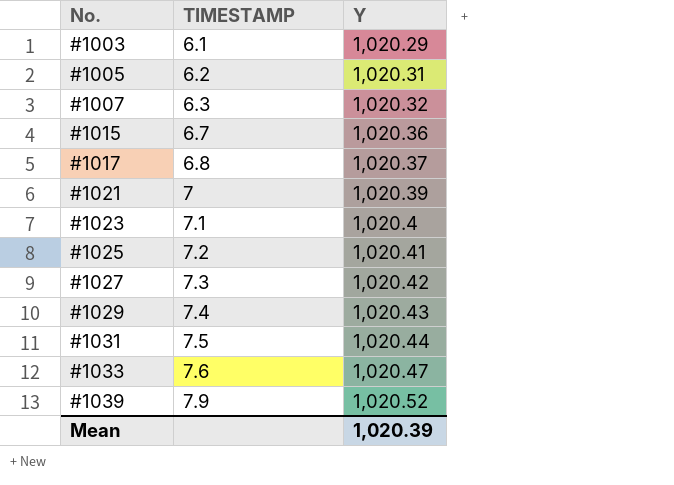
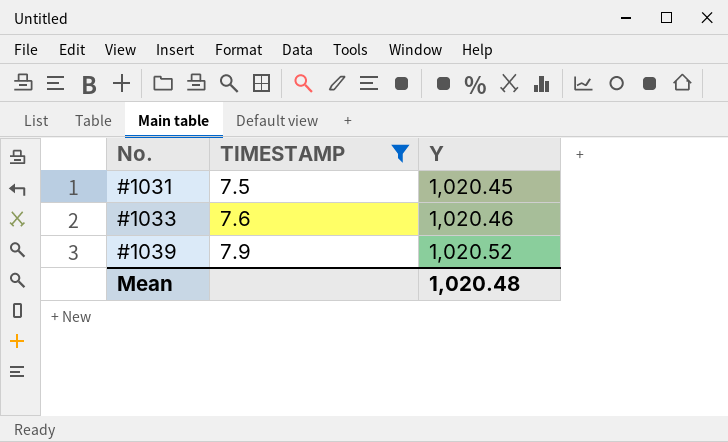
filter: none -> TIMESTAMP >= 7.5
#1031 | Y: 1,020.44 -> 1,020.45
#1033 | Y: 1,020.47 -> 1,020.46
Mean | Y: 1,020.39 -> 1,020.48

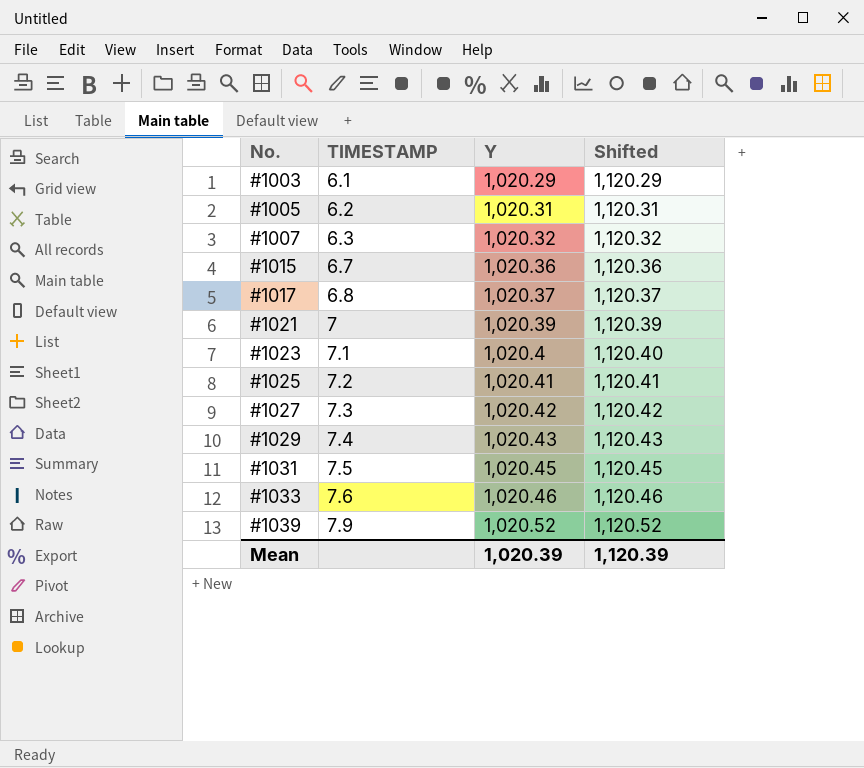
filter: TIMESTAMP >= 7.5 -> none
column Shifted | formula: none -> [Y] + 100
Mean | Y: 1,020.48 -> 1,020.39

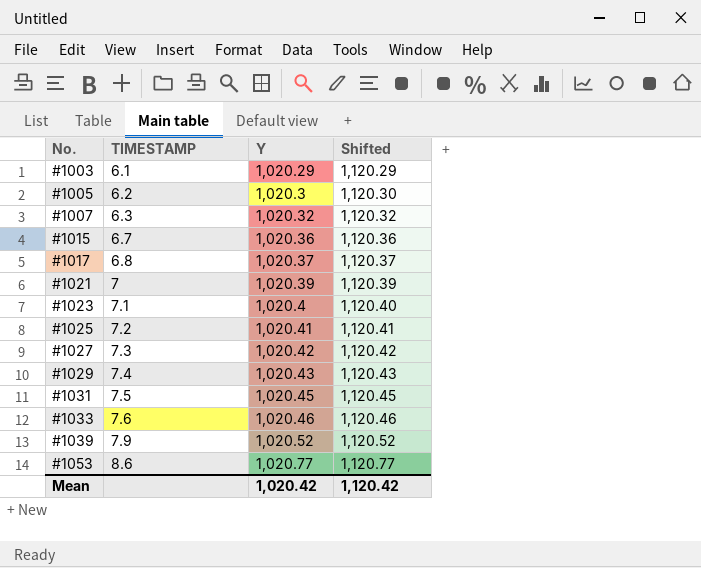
#1005 | Y: 1,020.31 -> 1,020.3
#1005 | Shifted: 1,120.31 -> 1,120.30
row #1053: none -> 8.6 | 1,020.77 | 1,120.77
Mean | Y: 1,020.39 -> 1,020.42
Mean | Shifted: 1,120.39 -> 1,120.42

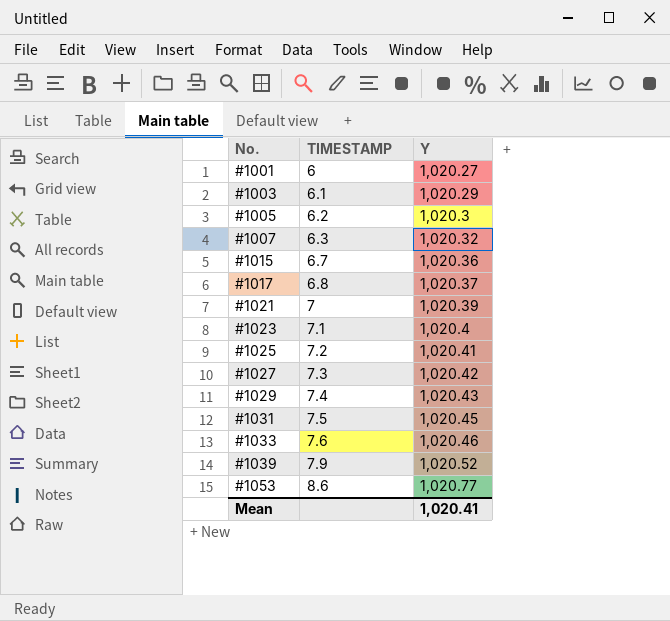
column Shifted | formula: [Y] + 100 -> none
row #1001: none -> 6 | 1,020.27
Mean | Y: 1,020.42 -> 1,020.41

